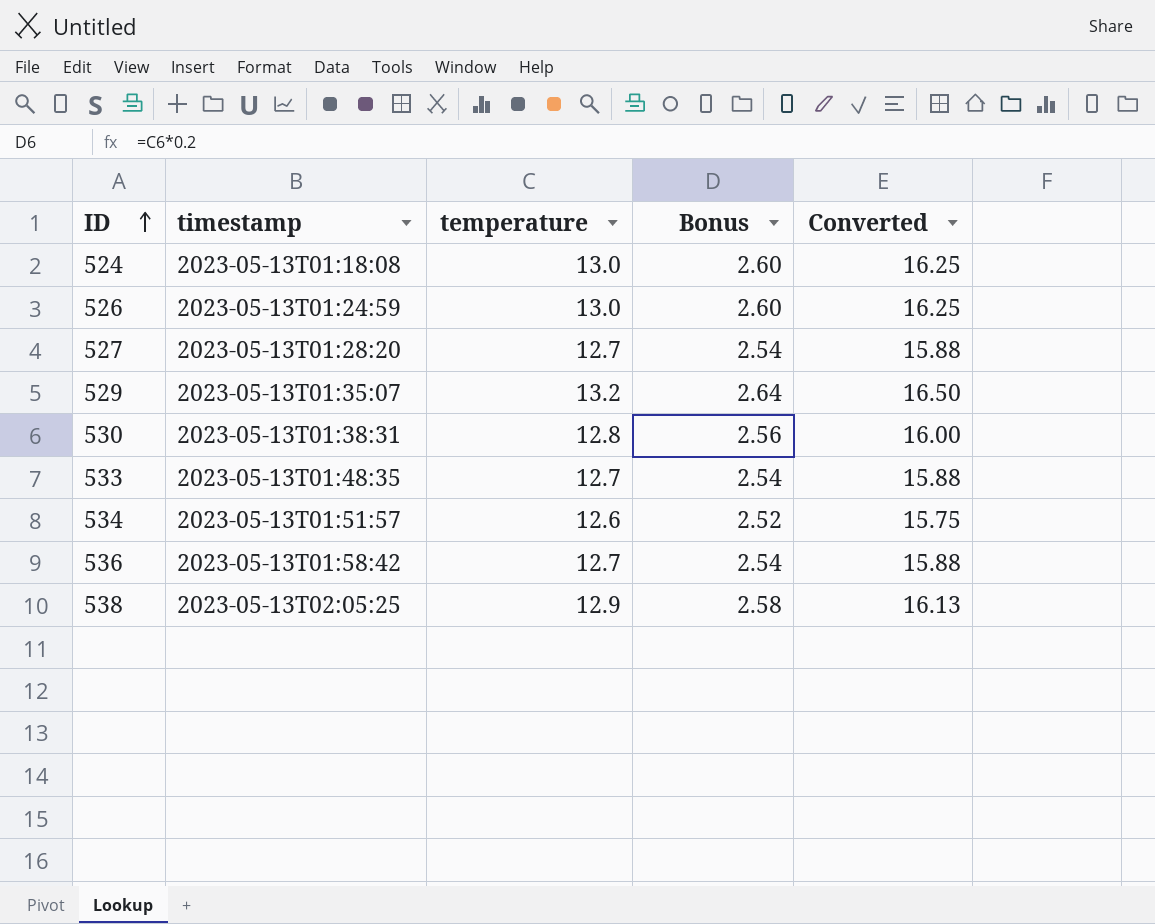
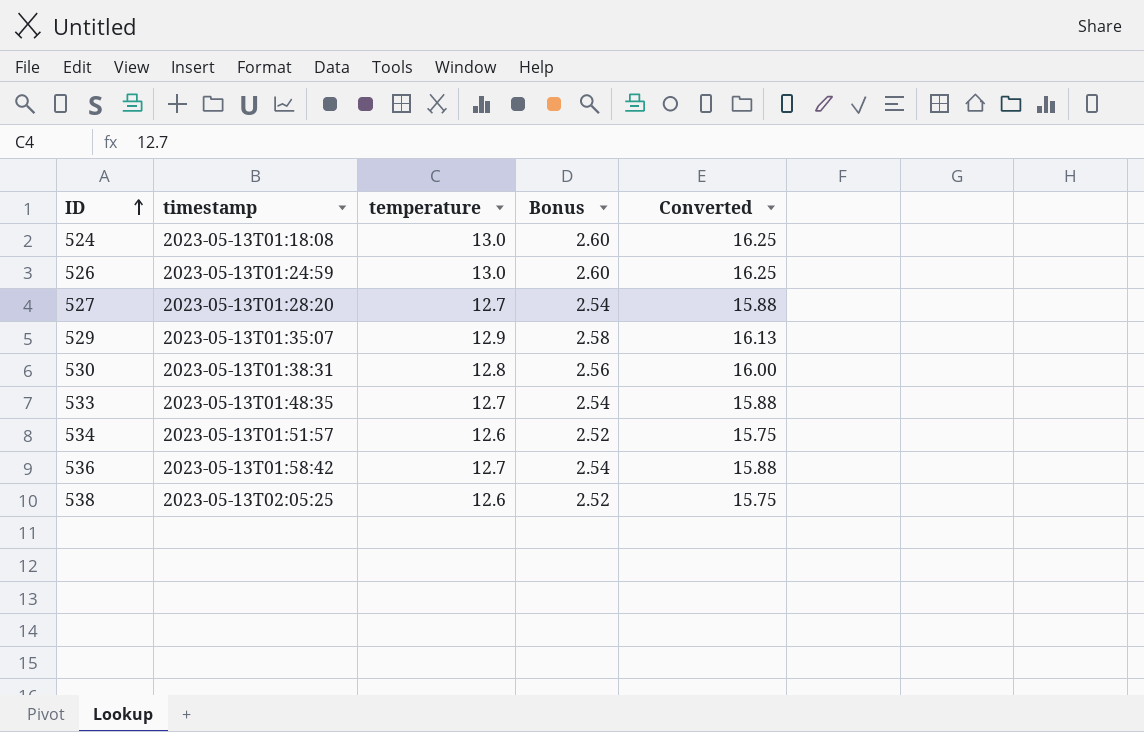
529 | temperature: 13.2 -> 12.9
529 | Bonus: 2.64 -> 2.58
529 | Converted: 16.50 -> 16.13
538 | temperature: 12.9 -> 12.6
538 | Bonus: 2.58 -> 2.52
538 | Converted: 16.13 -> 15.75

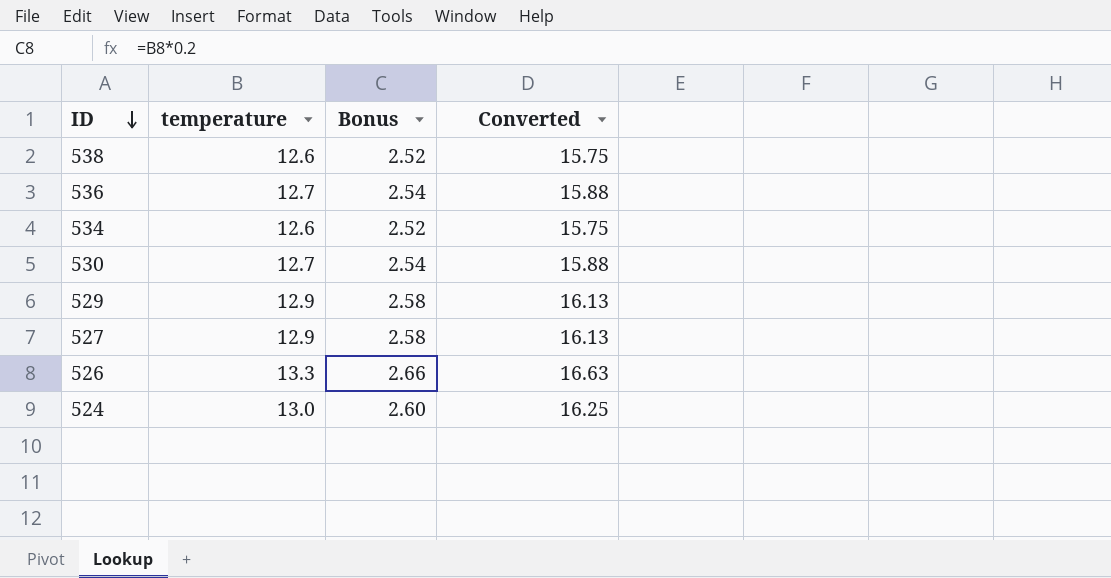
row order: ID ascending -> ID descending
column timestamp | position: 2 -> none
row 533: 2023-05-13T01:48:35 | 12.7 | 2.54 | 15.88 -> none
530 | temperature: 12.8 -> 12.7
530 | Bonus: 2.56 -> 2.54
530 | Converted: 16.00 -> 15.88
527 | temperature: 12.7 -> 12.9
527 | Bonus: 2.54 -> 2.58
527 | Converted: 15.88 -> 16.13
526 | temperature: 13.0 -> 13.3
526 | Bonus: 2.60 -> 2.66
526 | Converted: 16.25 -> 16.63

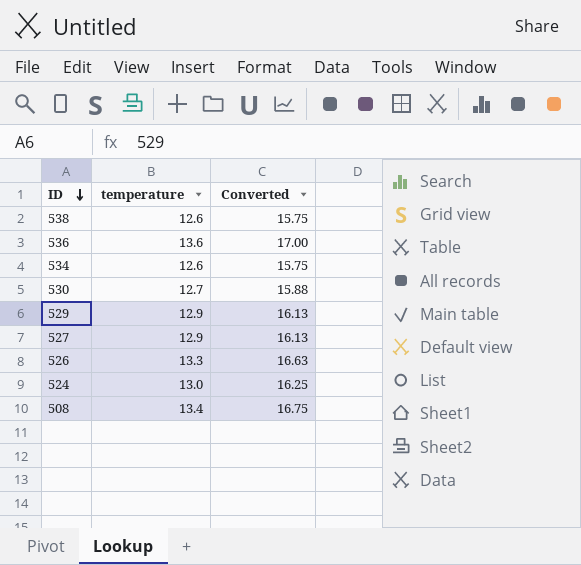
column Bonus | formula: [temperature] * 0.2 -> none
536 | temperature: 12.7 -> 13.6
536 | Converted: 15.88 -> 17.00
row 508: none -> 13.4 | 16.75

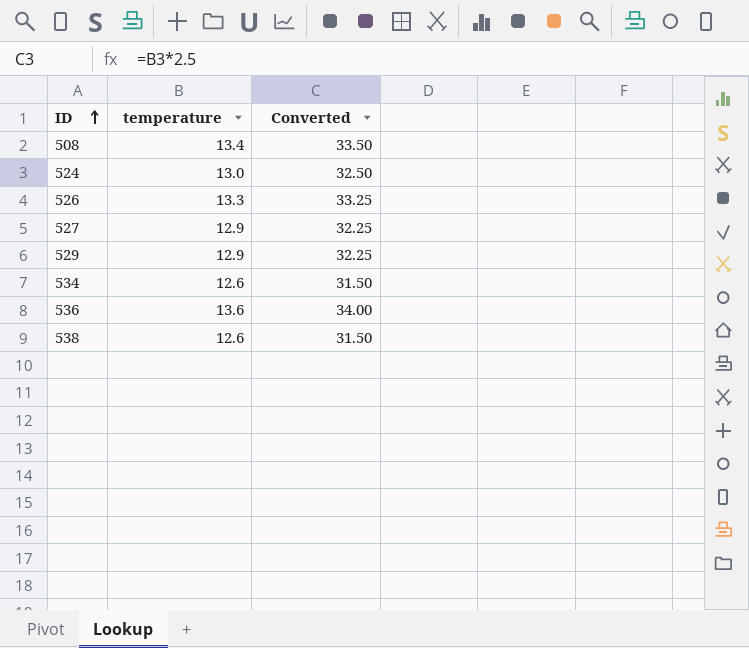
row order: ID descending -> ID ascending
column Converted | formula: [temperature] * 1.25 -> [temperature] * 2.5
row 530: 12.7 | 15.88 -> none

